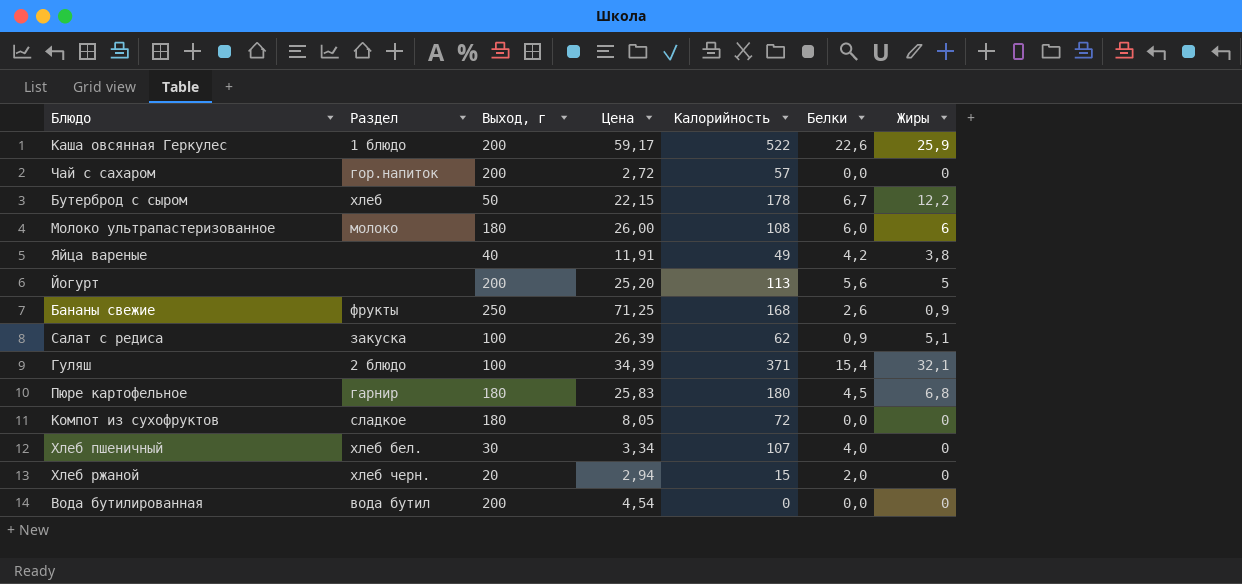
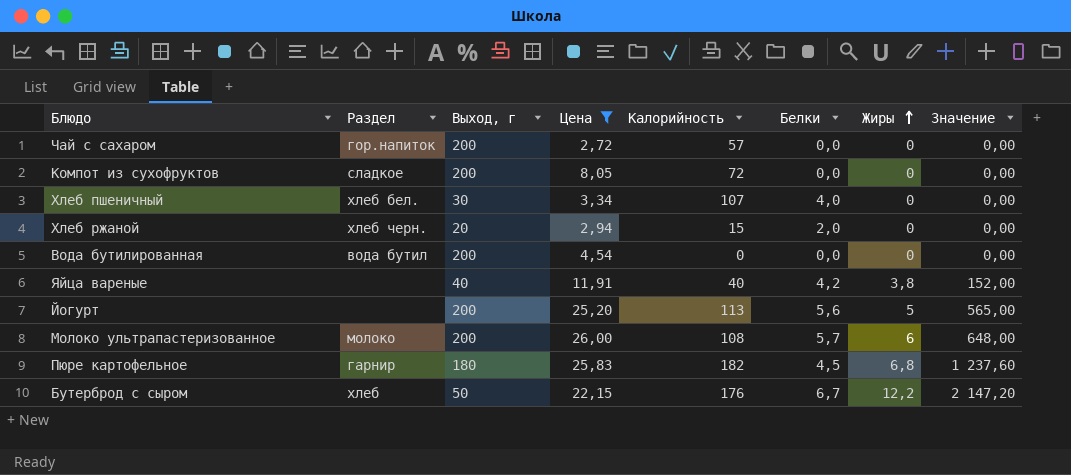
filter: none -> Цена <= 26,00
row order: none -> Жиры ascending
column Значение | formula: none -> [Калорийность] * [Жиры]
Компот из сухофруктов | Выход, г: 180 -> 200
Яйца вареные | Калорийность: 49 -> 40
Молоко ультрапастеризованное | Выход, г: 180 -> 200
Молоко ультрапастеризованное | Белки: 6,0 -> 5,7
Пюре картофельное | Калорийность: 180 -> 182
Бутерброд с сыром | Калорийность: 178 -> 176

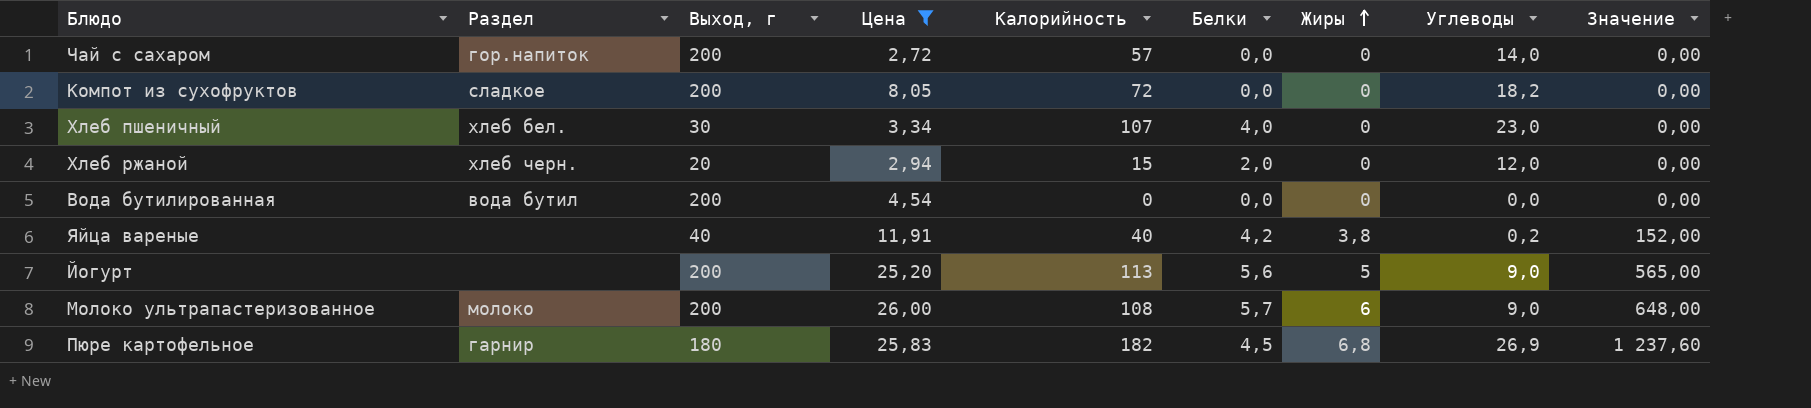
column Углеводы | position: none -> 8
row Бутерброд с сыром: хлеб | 50 | 22,15 | 176 | 6,7 | 12,2 | 2 147,20 -> none

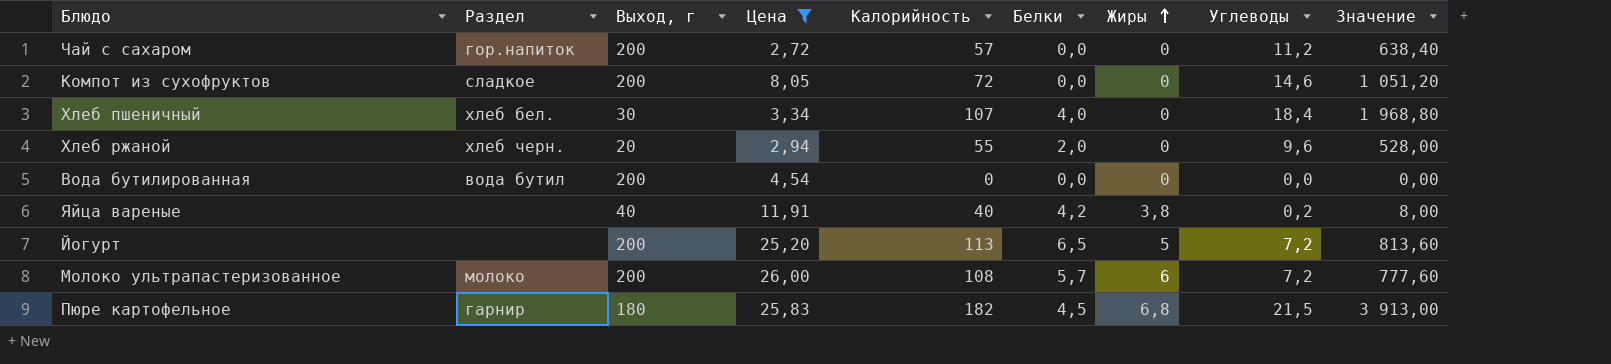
column Значение | formula: [Калорийность] * [Жиры] -> [Калорийность] * [Углеводы]
Чай с сахаром | Углеводы: 14,0 -> 11,2
Компот из сухофруктов | Углеводы: 18,2 -> 14,6
Хлеб пшеничный | Углеводы: 23,0 -> 18,4
Хлеб ржаной | Калорийность: 15 -> 55
Хлеб ржаной | Углеводы: 12,0 -> 9,6
Йогурт | Белки: 5,6 -> 6,5
Йогурт | Углеводы: 9,0 -> 7,2
Молоко ультрапастеризованное | Углеводы: 9,0 -> 7,2
Пюре картофельное | Углеводы: 26,9 -> 21,5

